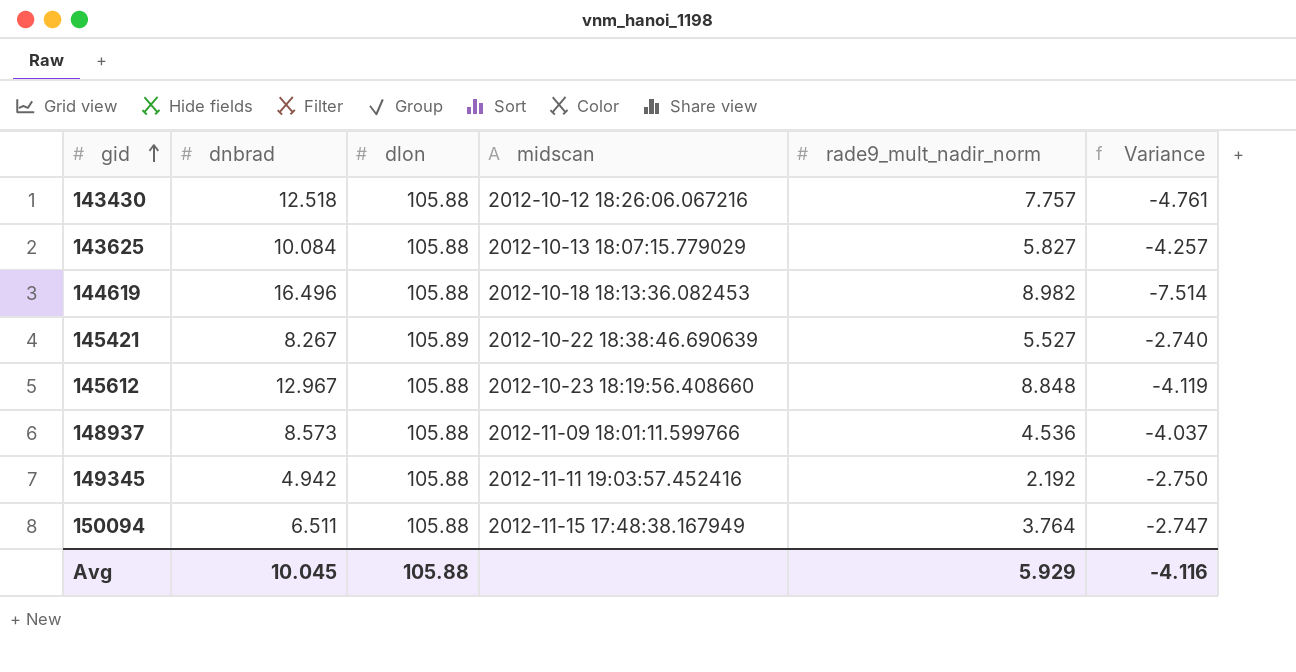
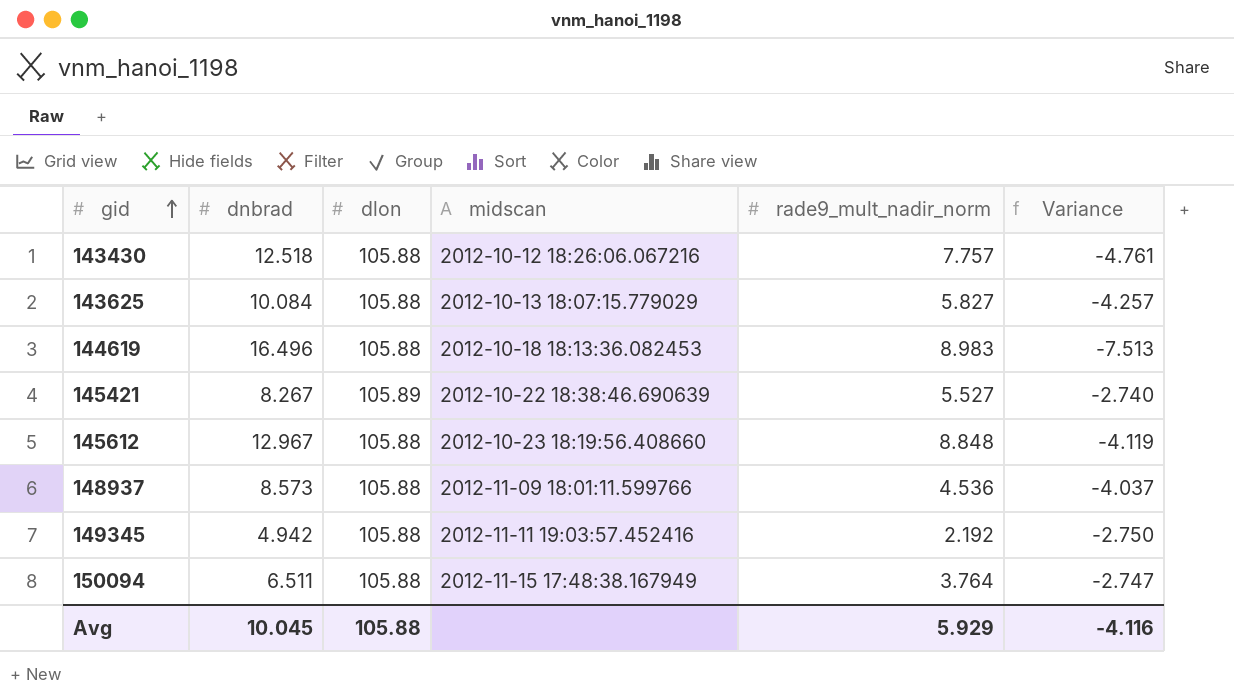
144619 | rade9_mult_nadir_norm: 8.982 -> 8.983
144619 | Variance: -7.514 -> -7.513

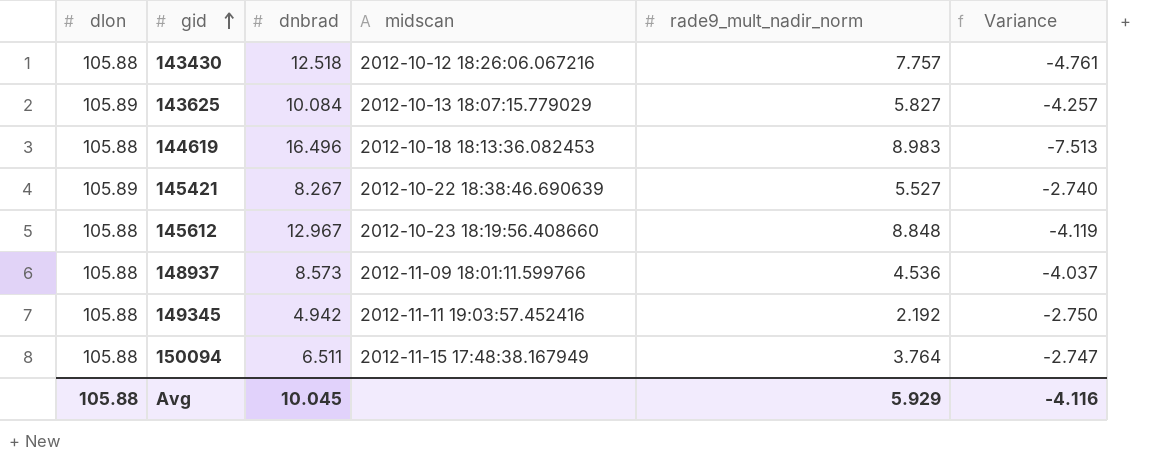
column dlon | position: 3 -> 1
143625 | dlon: 105.88 -> 105.89

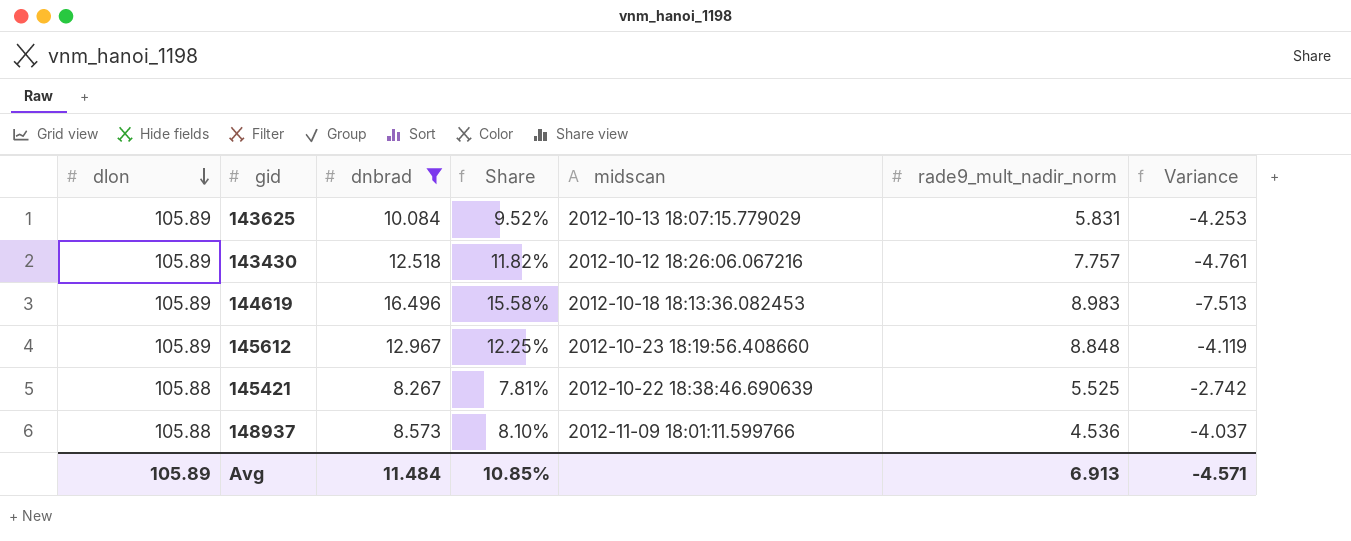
filter: none -> dnbrad >= 8.267
row order: gid ascending -> dlon descending
column Share | formula: none -> [dnbrad] / [dlon]
143625 | rade9_mult_nadir_norm: 5.827 -> 5.831
143625 | Variance: -4.257 -> -4.253
143430 | dlon: 105.88 -> 105.89
144619 | dlon: 105.88 -> 105.89
145612 | dlon: 105.88 -> 105.89
145421 | dlon: 105.89 -> 105.88
145421 | rade9_mult_nadir_norm: 5.527 -> 5.525
145421 | Variance: -2.740 -> -2.742
Avg | dlon: 105.88 -> 105.89
Avg | dnbrad: 10.045 -> 11.484
Avg | rade9_mult_nadir_norm: 5.929 -> 6.913
Avg | Variance: -4.116 -> -4.571

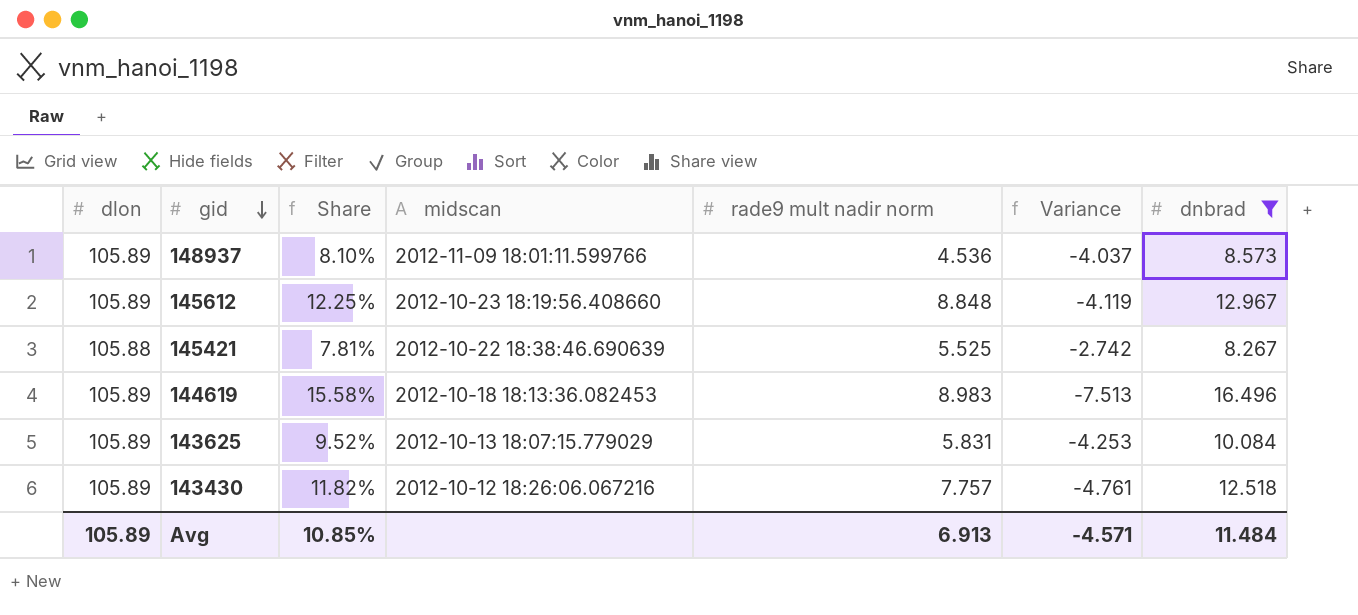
row order: dlon descending -> gid descending
column name: rade9_mult_nadir_norm -> rade9 mult nadir norm
column dnbrad | position: 3 -> 7
148937 | dlon: 105.88 -> 105.89

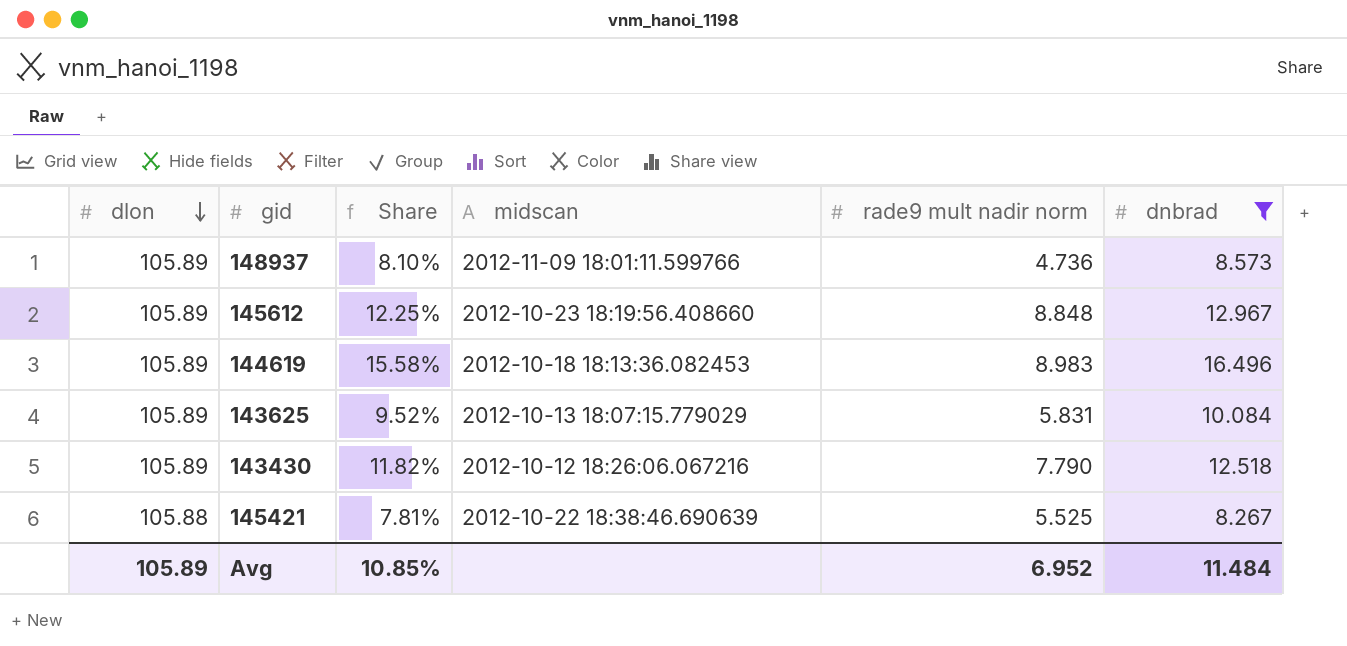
row order: gid descending -> dlon descending
column Variance | formula: [rade9 mult nadir norm] - [dnbrad] -> none
148937 | rade9 mult nadir norm: 4.536 -> 4.736
143430 | rade9 mult nadir norm: 7.757 -> 7.790
Avg | rade9 mult nadir norm: 6.913 -> 6.952

